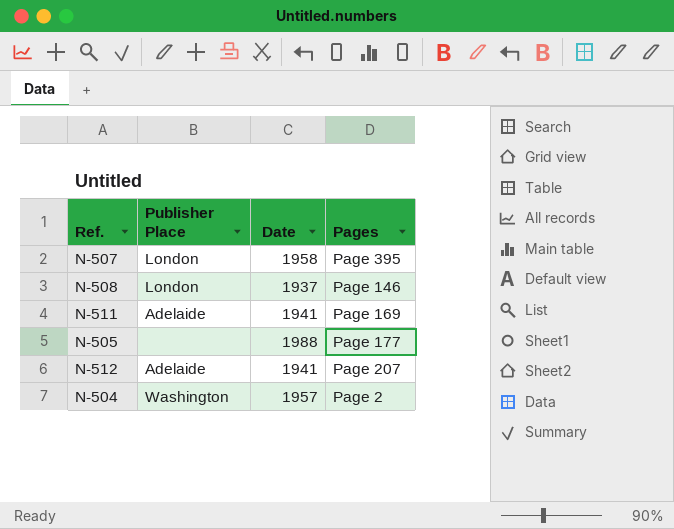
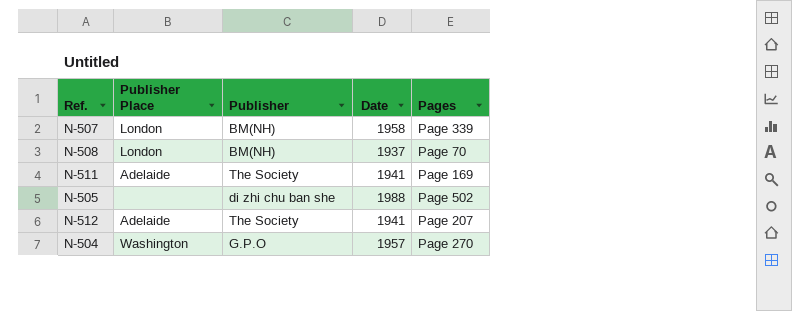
column Publisher | position: none -> 3
N-507 | Pages: Page 395 -> Page 339
N-508 | Pages: Page 146 -> Page 70
N-505 | Pages: Page 177 -> Page 502
N-504 | Pages: Page 2 -> Page 270

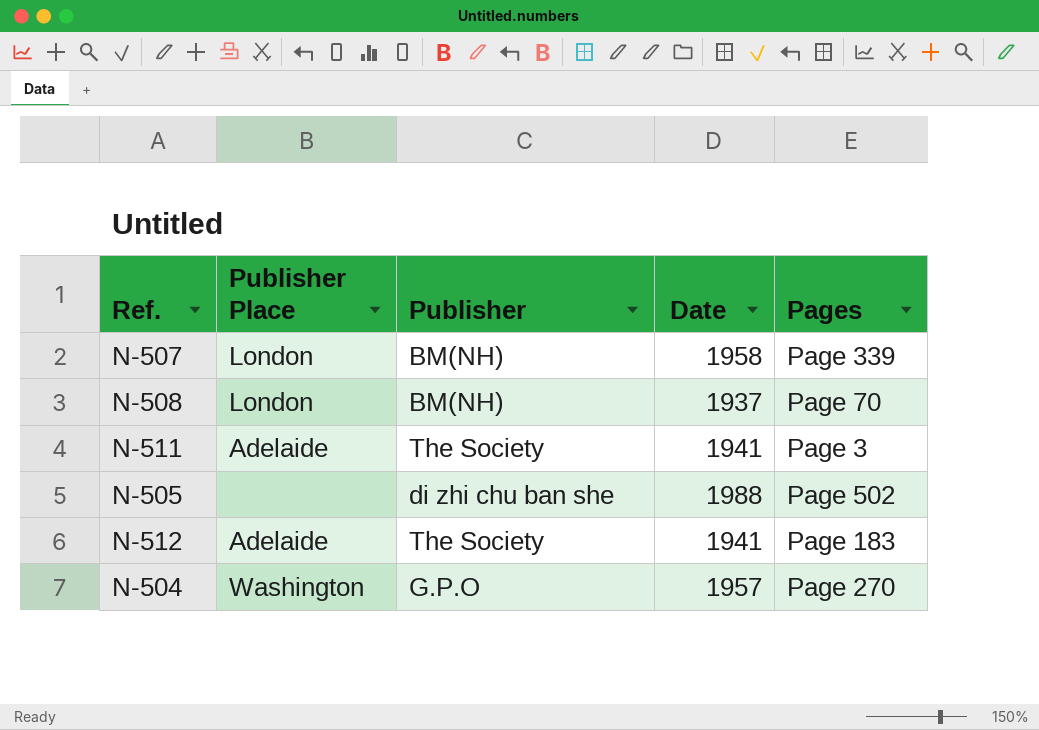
N-511 | Pages: Page 169 -> Page 3
N-512 | Pages: Page 207 -> Page 183

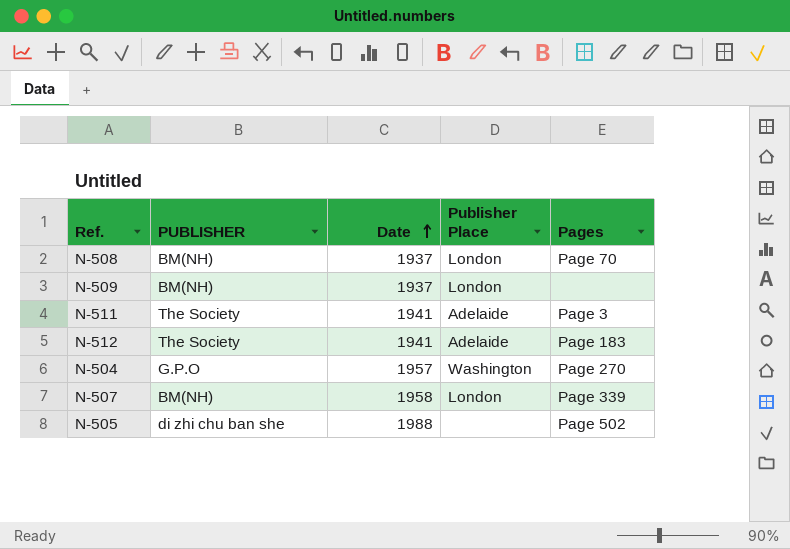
row order: none -> Date ascending
column name: Publisher -> PUBLISHER
column Publisher Place | position: 2 -> 4
row N-509: none -> BM(NH) | 1937 | London | none

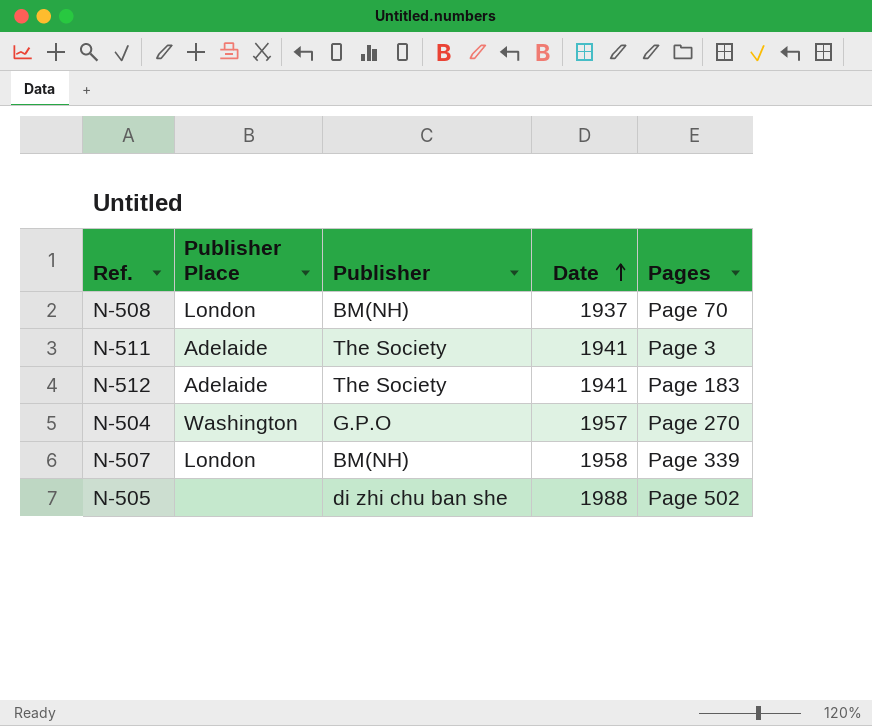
column Publisher Place | position: 4 -> 2
column name: PUBLISHER -> Publisher
row N-509: BM(NH) | 1937 | London | none -> none

